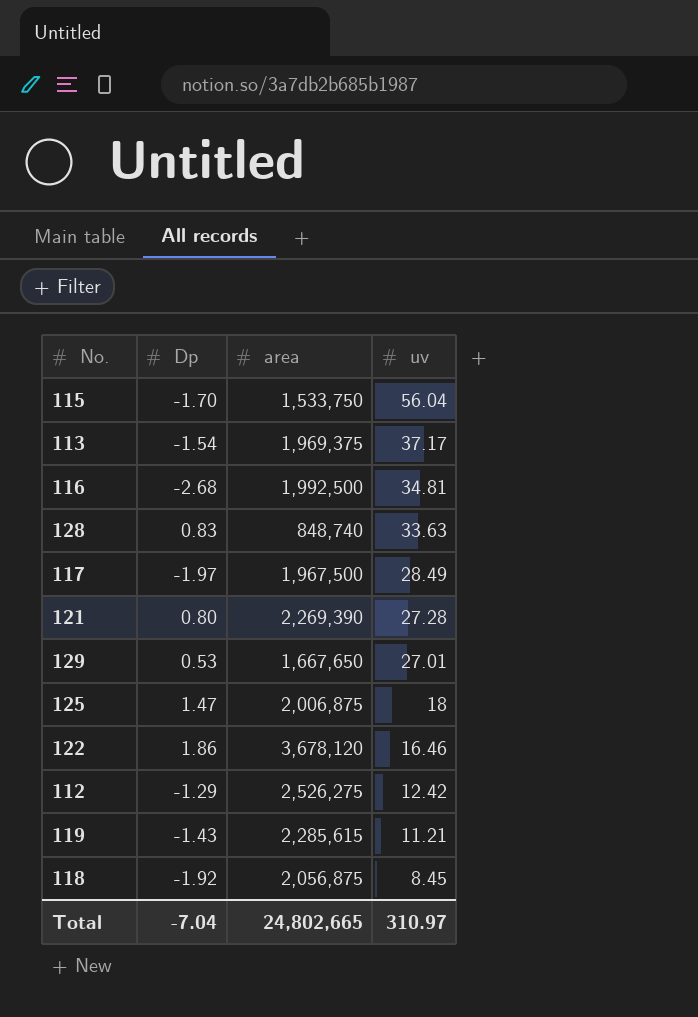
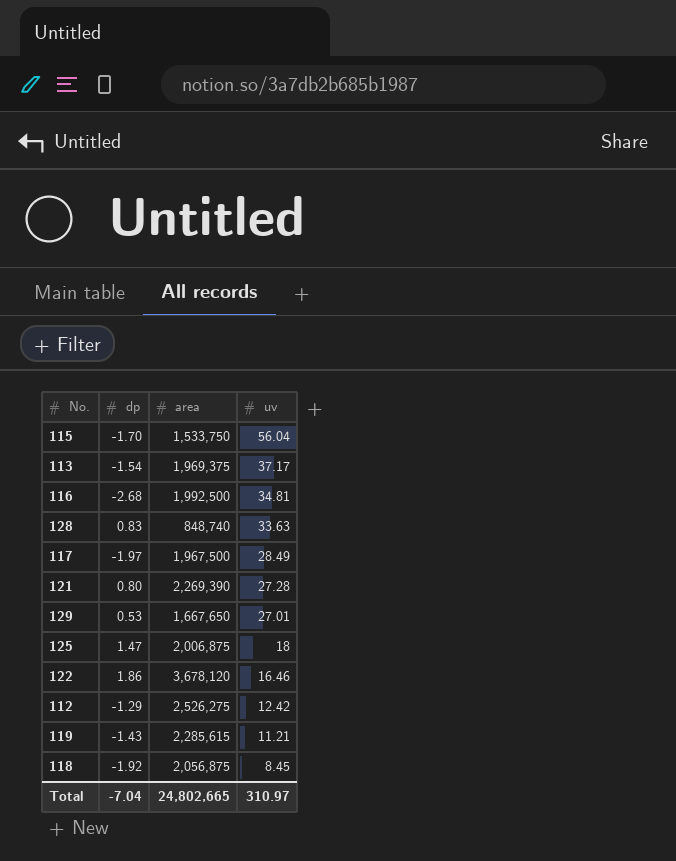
column name: Dp -> dp

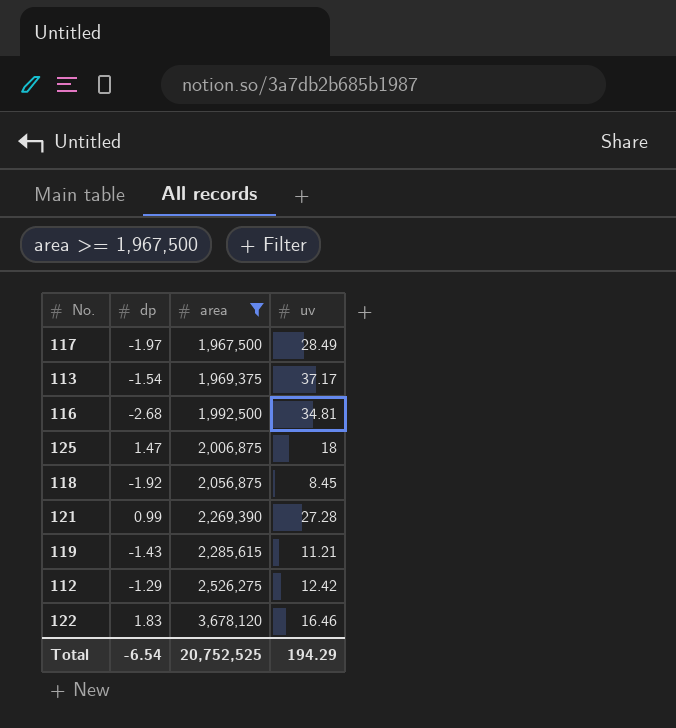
filter: none -> area >= 1,967,500
row order: uv descending -> area ascending
121 | dp: 0.80 -> 0.99
122 | dp: 1.86 -> 1.83
Total | dp: -7.04 -> -6.54
Total | area: 24,802,665 -> 20,752,525
Total | uv: 310.97 -> 194.29

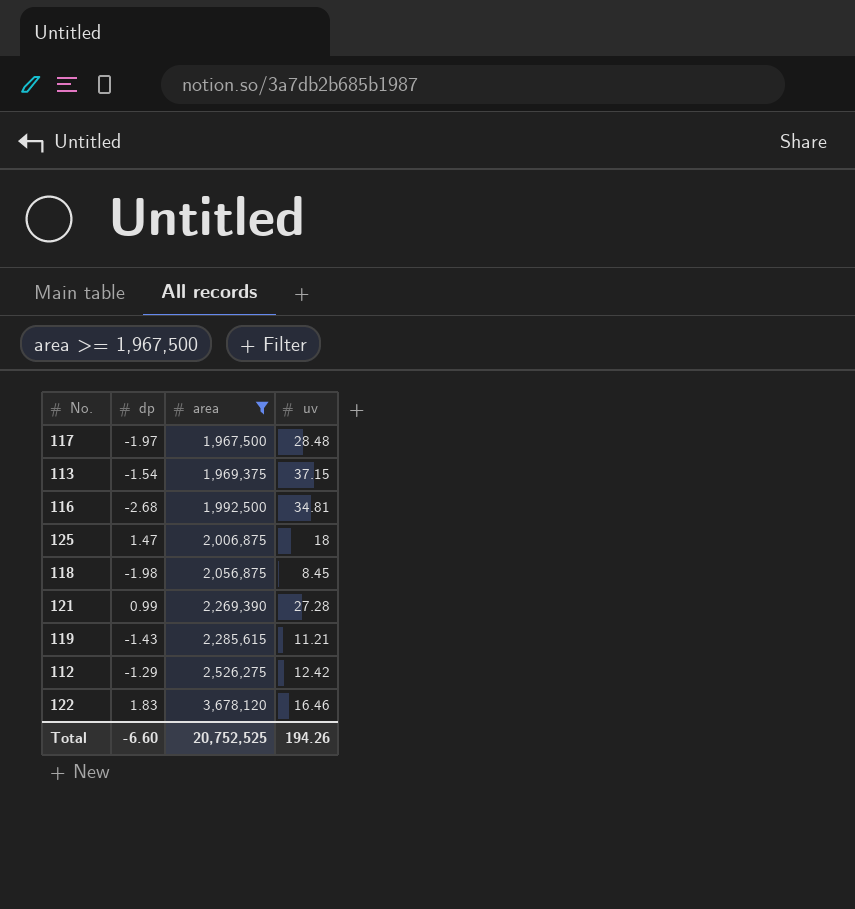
117 | uv: 28.49 -> 28.48
113 | uv: 37.17 -> 37.15
118 | dp: -1.92 -> -1.98
Total | dp: -6.54 -> -6.60
Total | uv: 194.29 -> 194.26

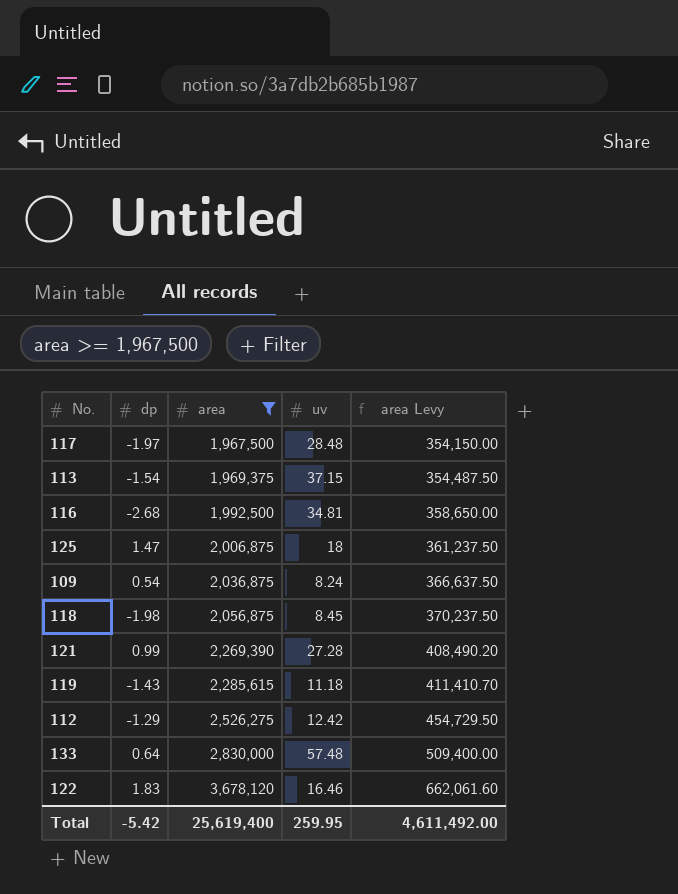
column area Levy | formula: none -> [area] * 0.18
row 109: none -> 0.54 | 2,036,875 | 8.24 | 366,637.50
119 | uv: 11.21 -> 11.18
row 133: none -> 0.64 | 2,830,000 | 57.48 | 509,400.00
Total | dp: -6.60 -> -5.42
Total | area: 20,752,525 -> 25,619,400
Total | uv: 194.26 -> 259.95

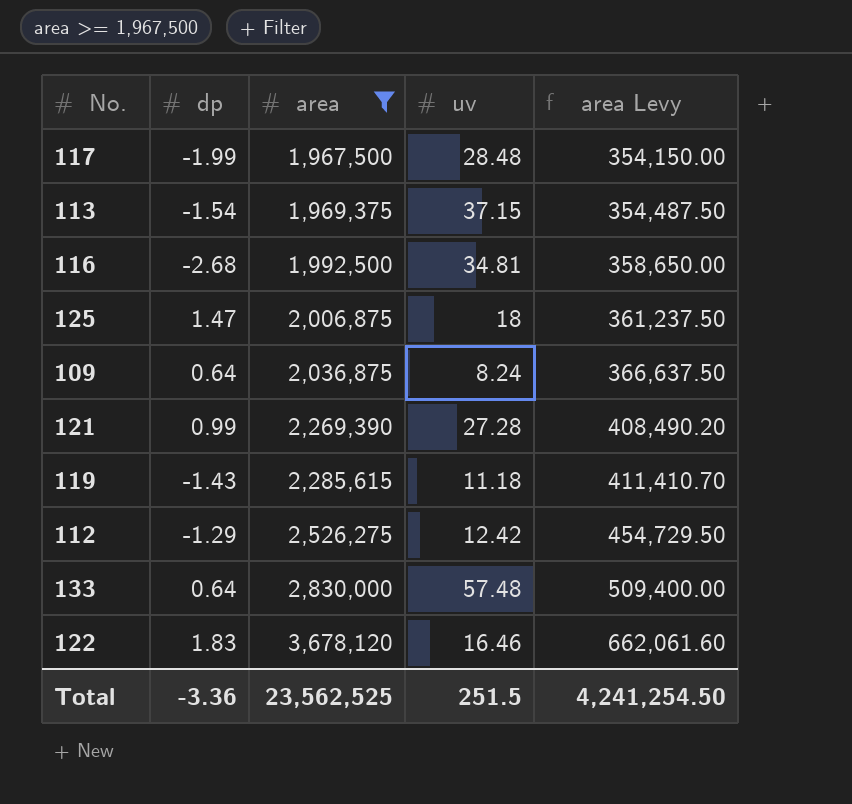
row 118: -1.98 | 2,056,875 | 8.45 | 370,237.50 -> none
117 | dp: -1.97 -> -1.99
109 | dp: 0.54 -> 0.64
Total | dp: -5.42 -> -3.36
Total | area: 25,619,400 -> 23,562,525
Total | uv: 259.95 -> 251.5
Total | area Levy: 4,611,492.00 -> 4,241,254.50

